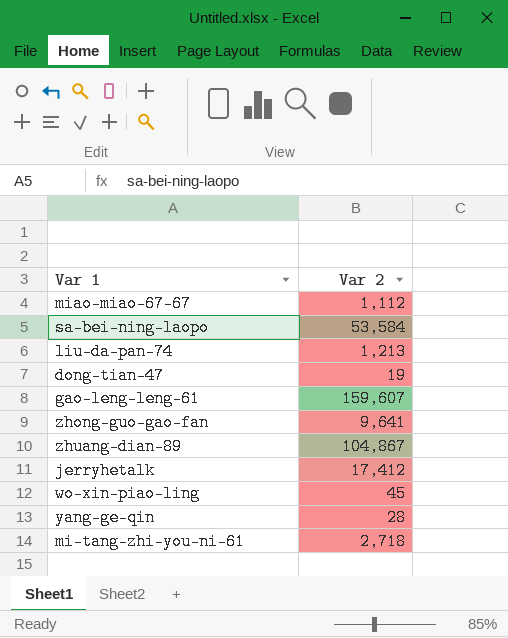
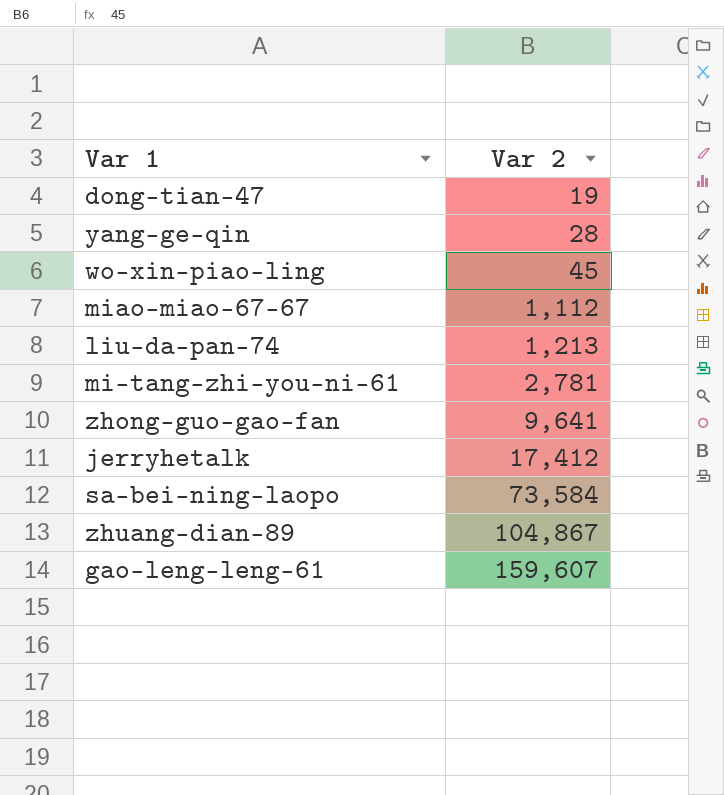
row order: none -> Var 2 ascending
mi-tang-zhi-you-ni-61 | Var 2: 2,718 -> 2,781
sa-bei-ning-laopo | Var 2: 53,584 -> 73,584

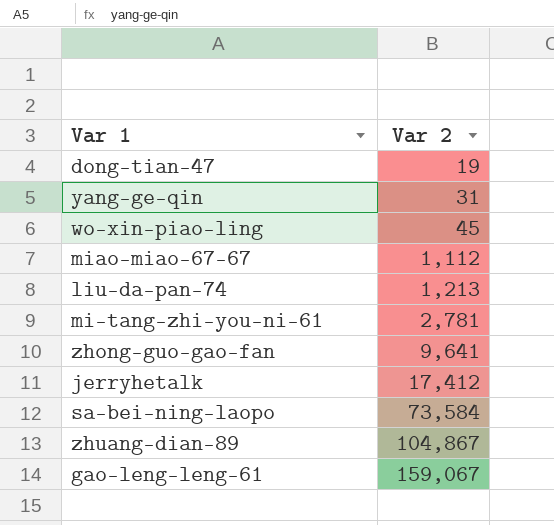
yang-ge-qin | Var 2: 28 -> 31
gao-leng-leng-61 | Var 2: 159,607 -> 159,067

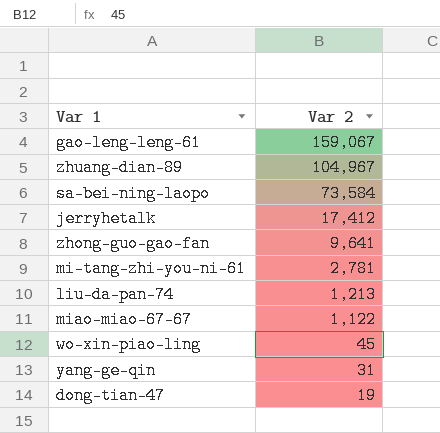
row order: Var 2 ascending -> Var 2 descending
zhuang-dian-89 | Var 2: 104,867 -> 104,967
miao-miao-67-67 | Var 2: 1,112 -> 1,122

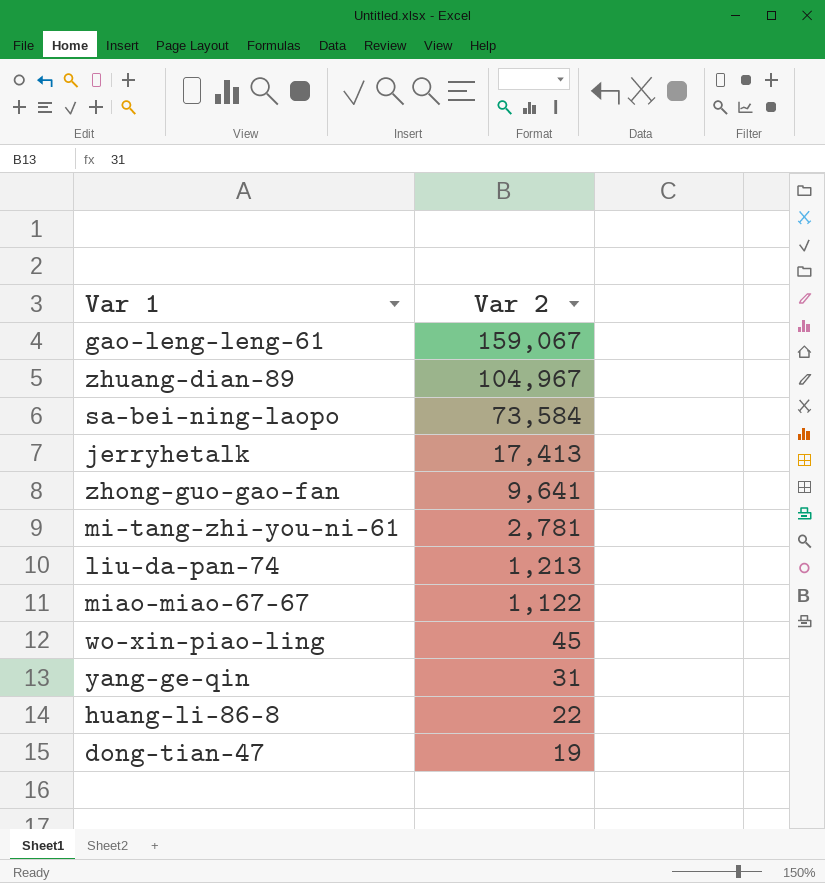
jerryhetalk | Var 2: 17,412 -> 17,413
row huang-li-86-8: none -> 22

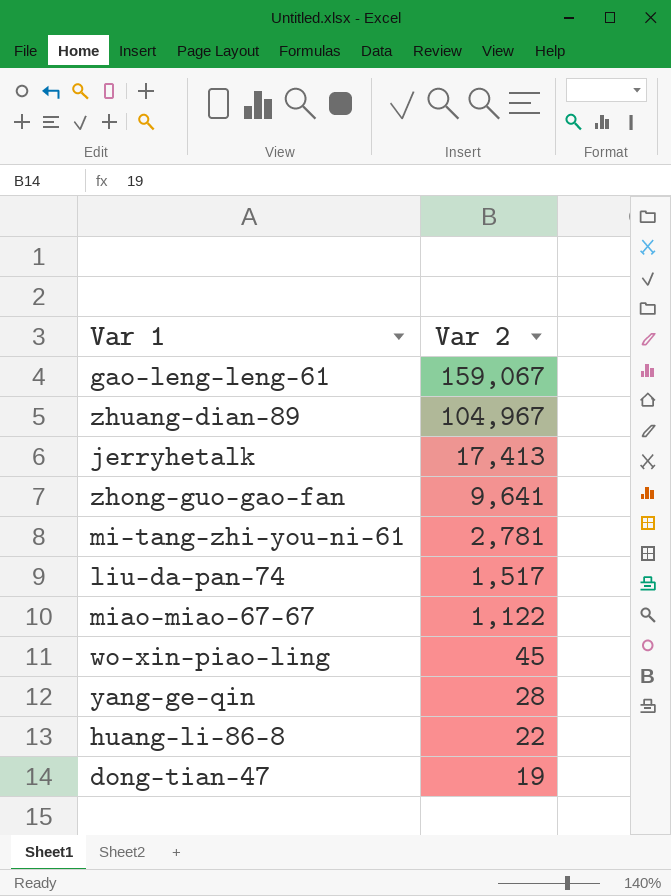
row sa-bei-ning-laopo: 73,584 -> none
liu-da-pan-74 | Var 2: 1,213 -> 1,517
yang-ge-qin | Var 2: 31 -> 28

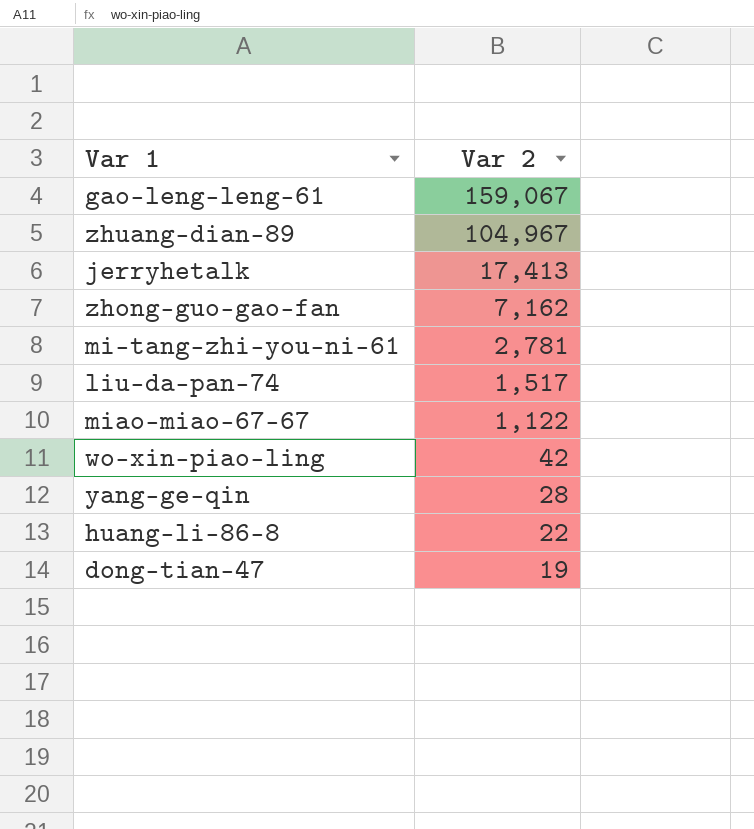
zhong-guo-gao-fan | Var 2: 9,641 -> 7,162
wo-xin-piao-ling | Var 2: 45 -> 42

